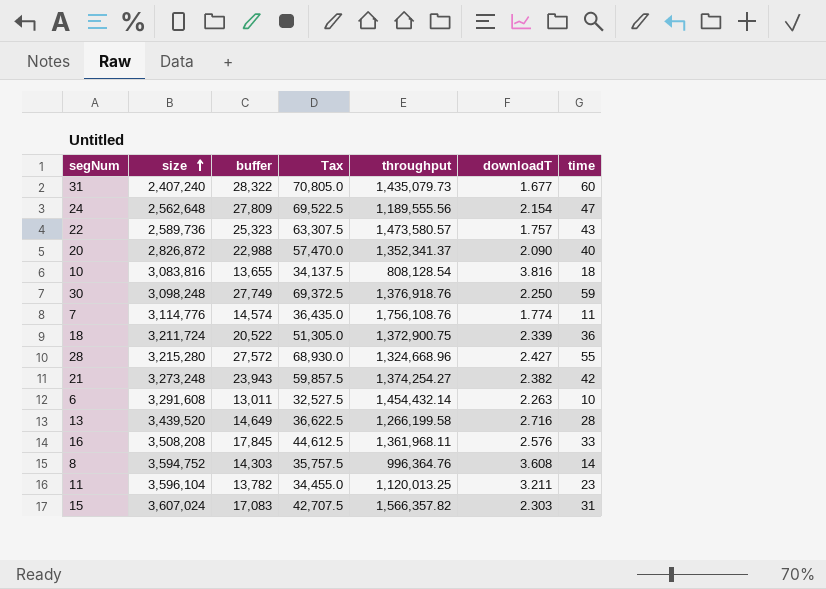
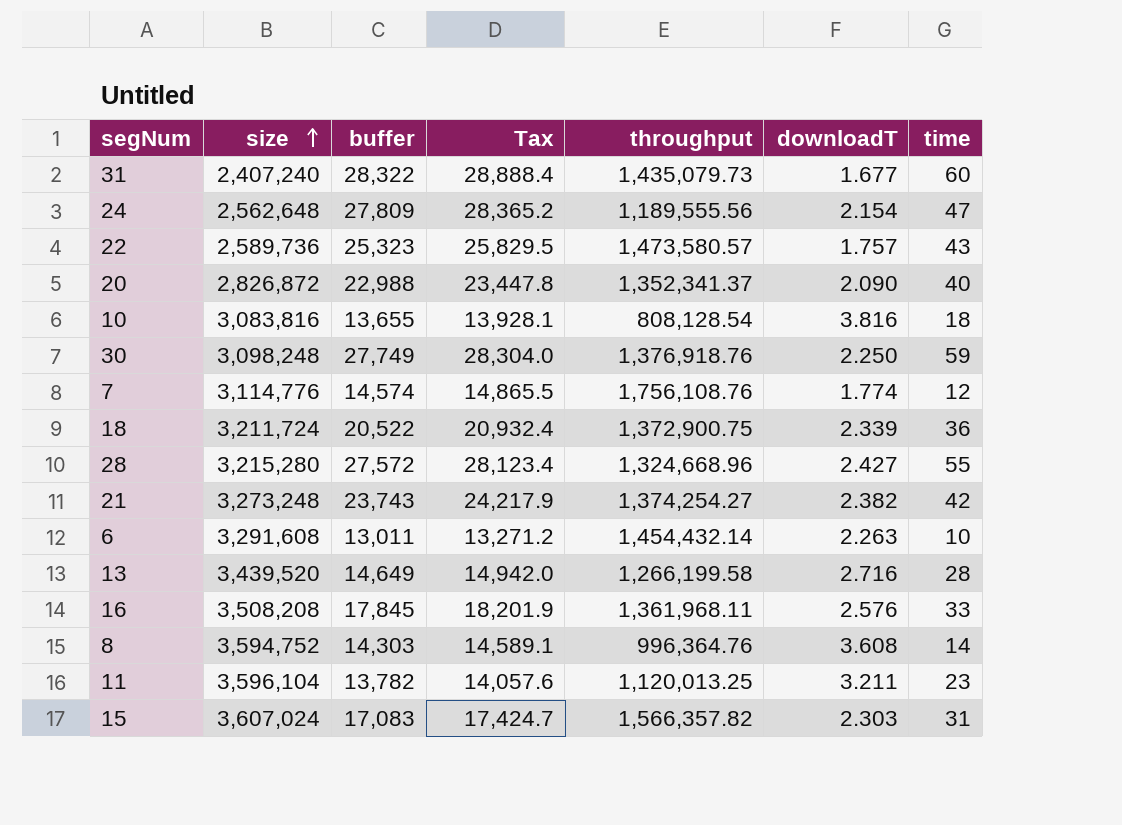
column Tax | formula: [buffer] * 2.5 -> [buffer] * 1.02
7 | time: 11 -> 12
21 | buffer: 23,943 -> 23,743

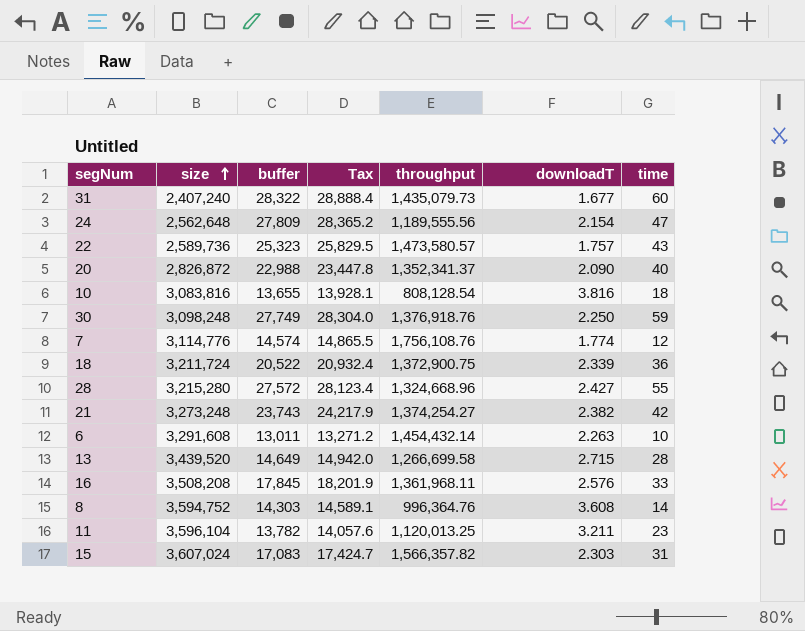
13 | throughput: 1,266,199.58 -> 1,266,699.58
13 | downloadT: 2.716 -> 2.715

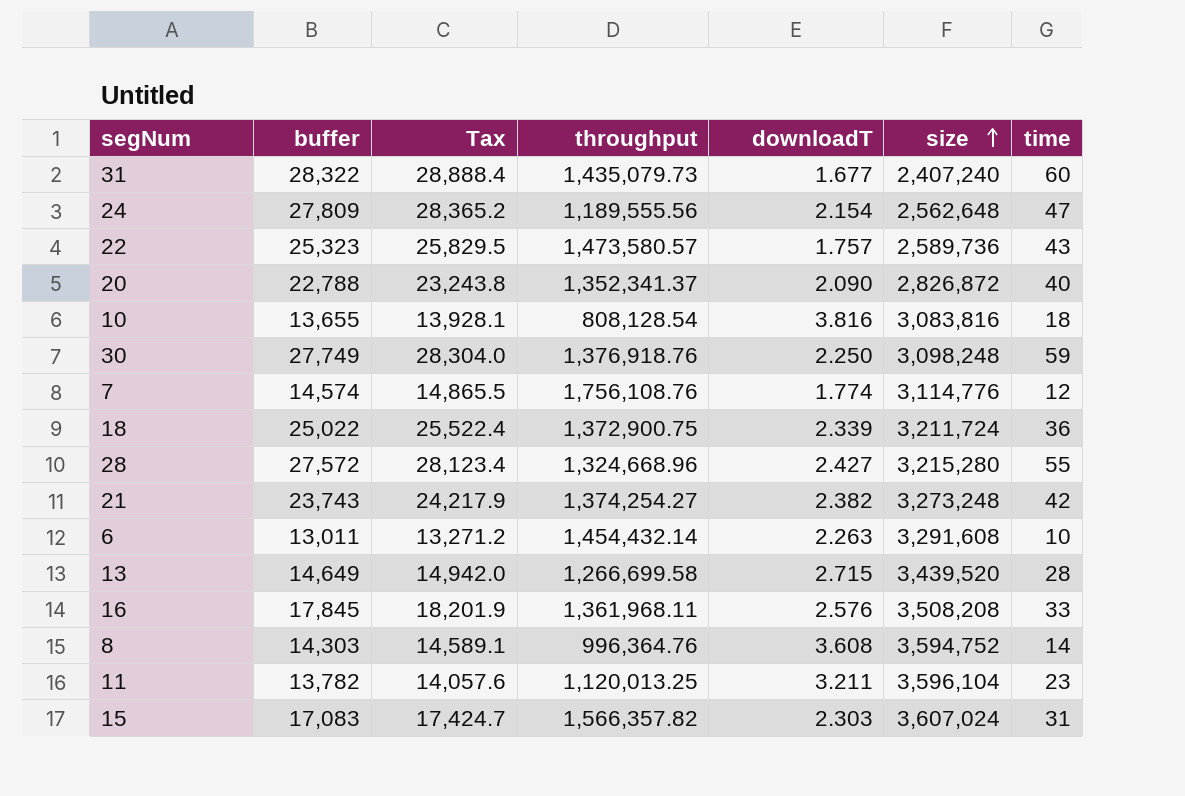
column size | position: 2 -> 6
20 | buffer: 22,988 -> 22,788
20 | Tax: 23,447.8 -> 23,243.8
18 | buffer: 20,522 -> 25,022
18 | Tax: 20,932.4 -> 25,522.4

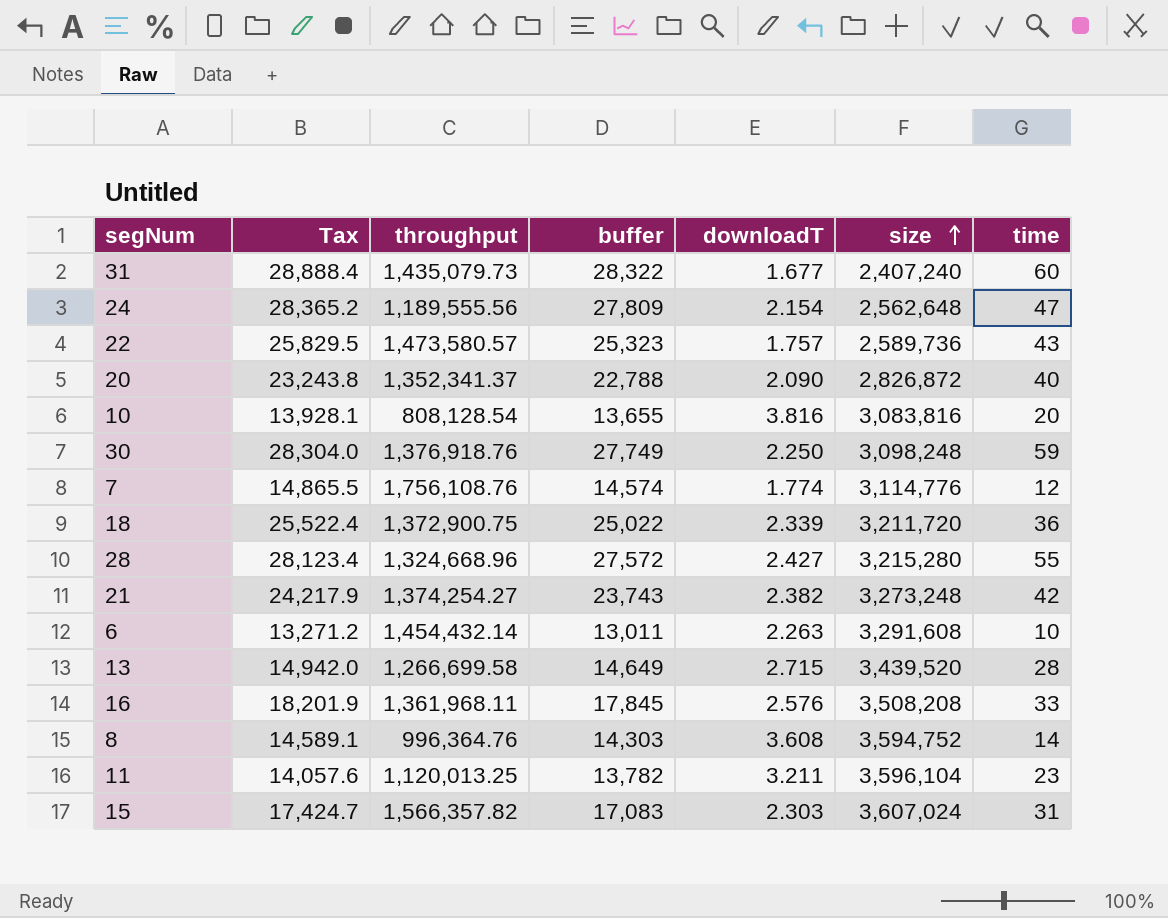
column buffer | position: 2 -> 4
10 | time: 18 -> 20
18 | size: 3,211,724 -> 3,211,720

